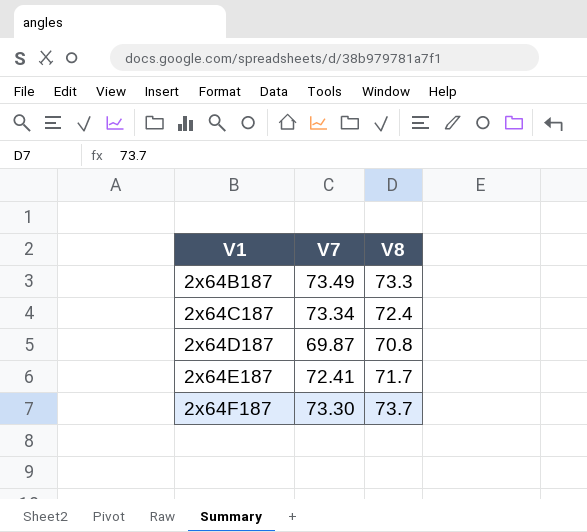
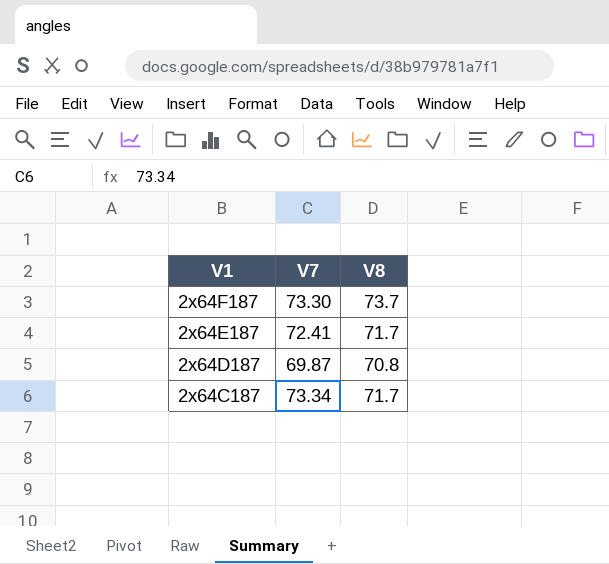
row order: V1 ascending -> V1 descending
row 2x64B187: 73.49 | 73.3 -> none
2x64C187 | V8: 72.4 -> 71.7

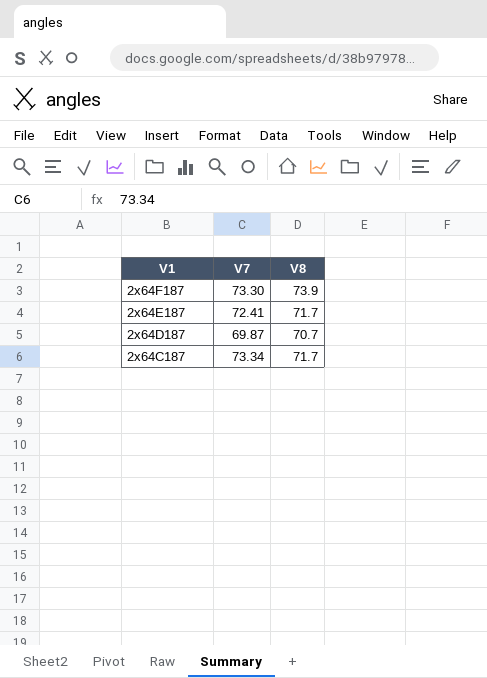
2x64F187 | V8: 73.7 -> 73.9
2x64D187 | V8: 70.8 -> 70.7

